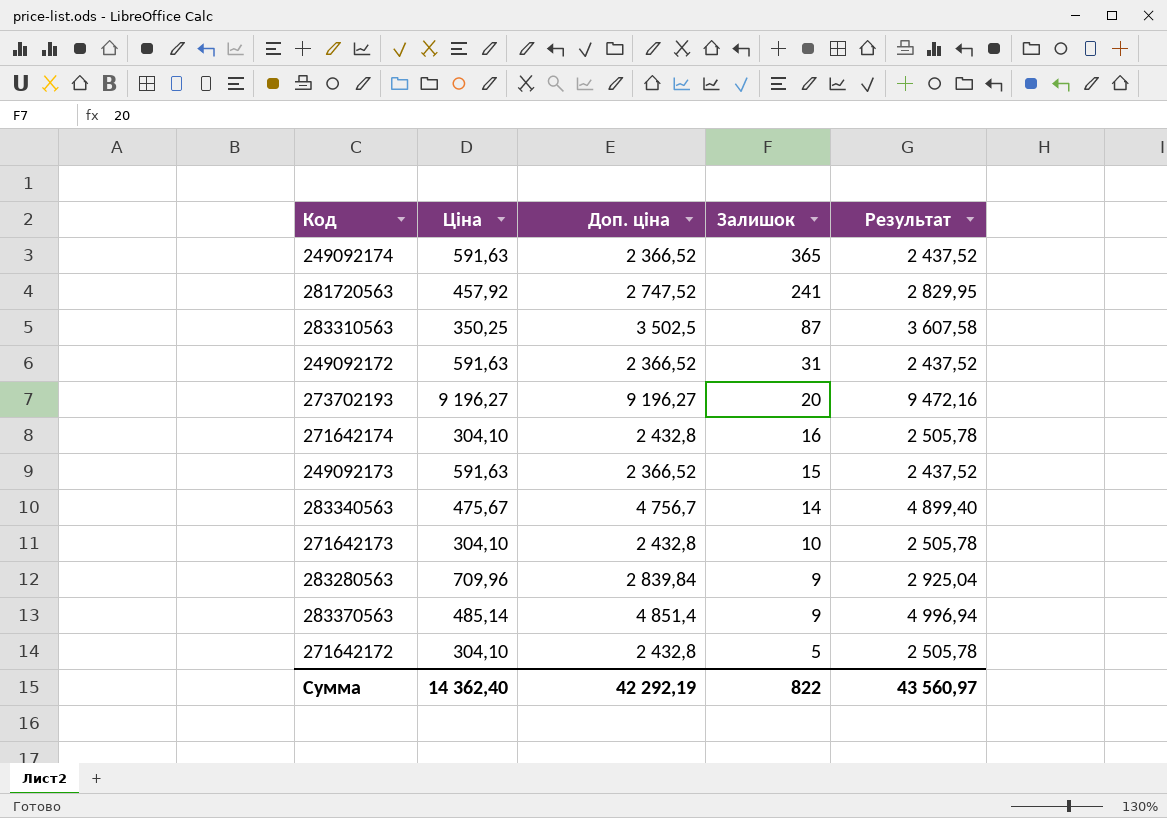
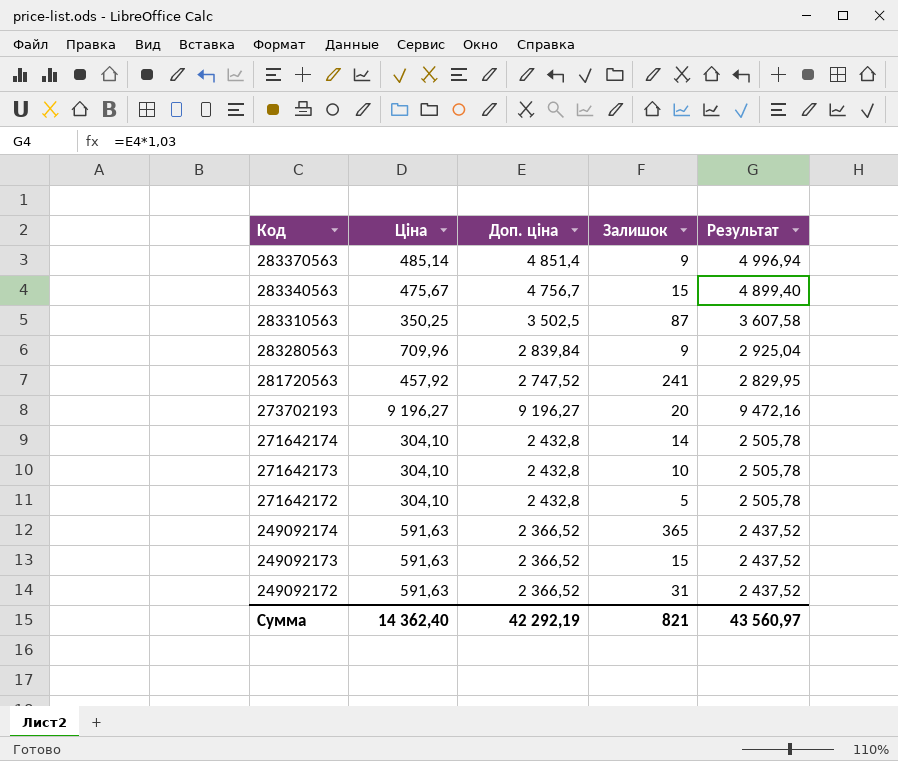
row order: Залишок descending -> Код descending
283340563 | Залишок: 14 -> 15
271642174 | Залишок: 16 -> 14
Сумма | Залишок: 822 -> 821

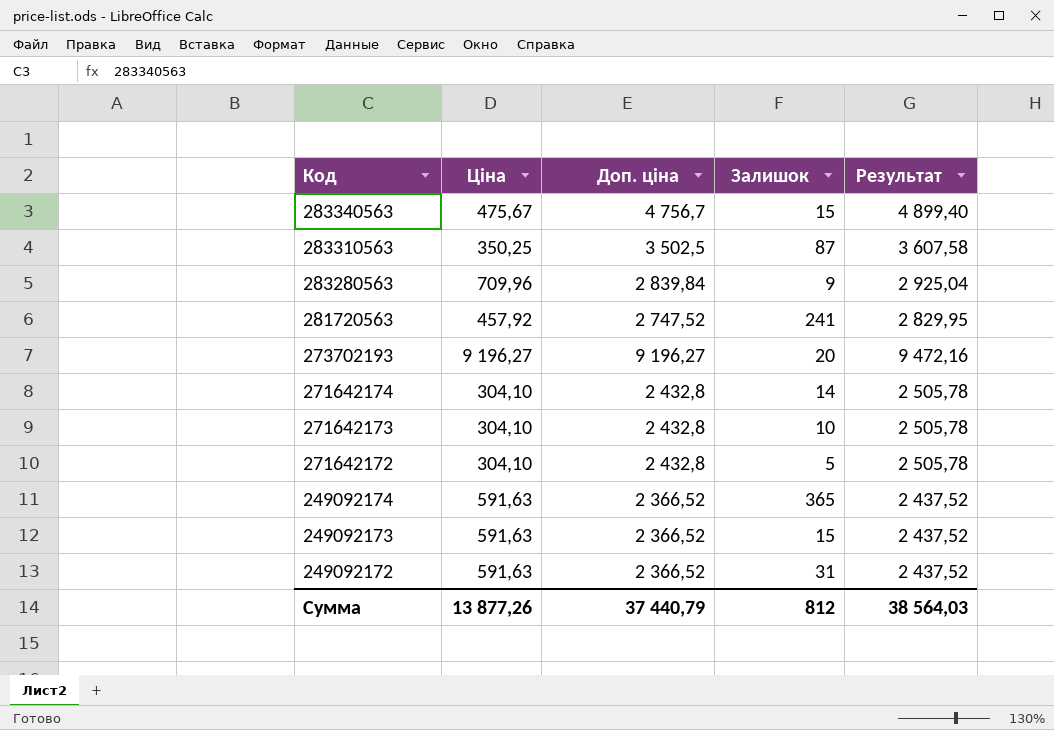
row 283370563: 485,14 | 4 851,4 | 9 | 4 996,94 -> none
Сумма | Ціна: 14 362,40 -> 13 877,26
Сумма | Доп. ціна: 42 292,19 -> 37 440,79
Сумма | Залишок: 821 -> 812
Сумма | Результат: 43 560,97 -> 38 564,03

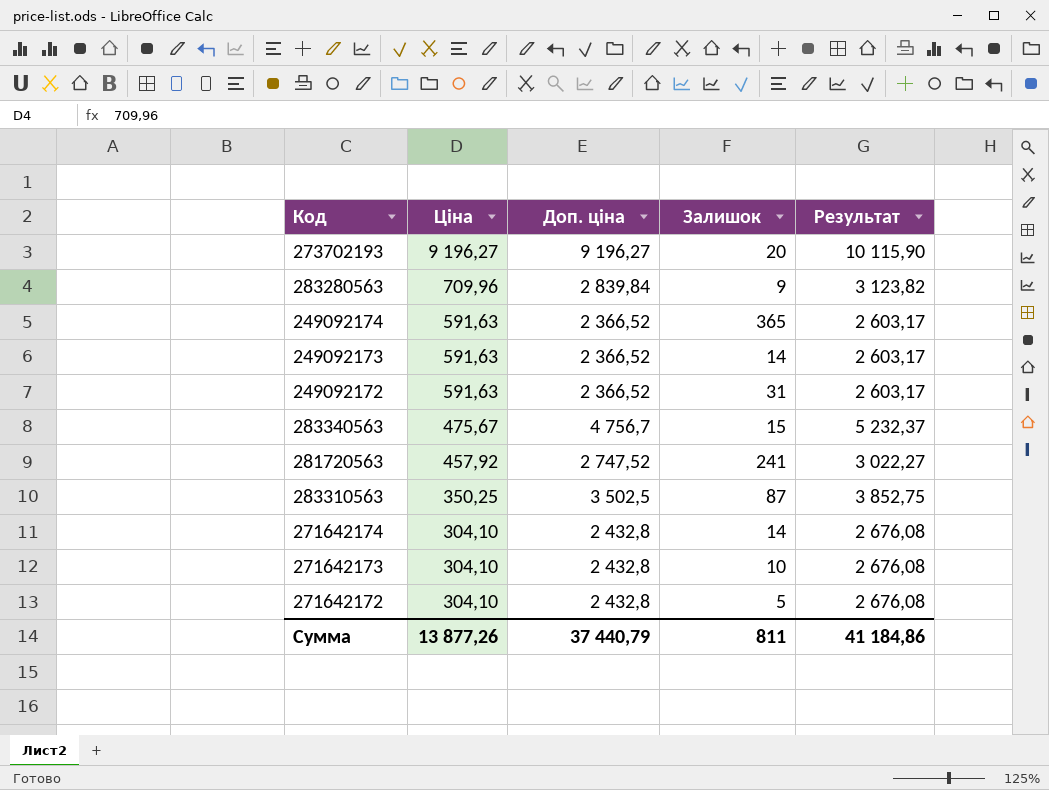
row order: Код descending -> Ціна descending
column Результат | formula: [Доп. ціна] * 1,03 -> [Доп. ціна] * 1,1
249092173 | Залишок: 15 -> 14
Сумма | Залишок: 812 -> 811
Сумма | Результат: 38 564,03 -> 41 184,86

